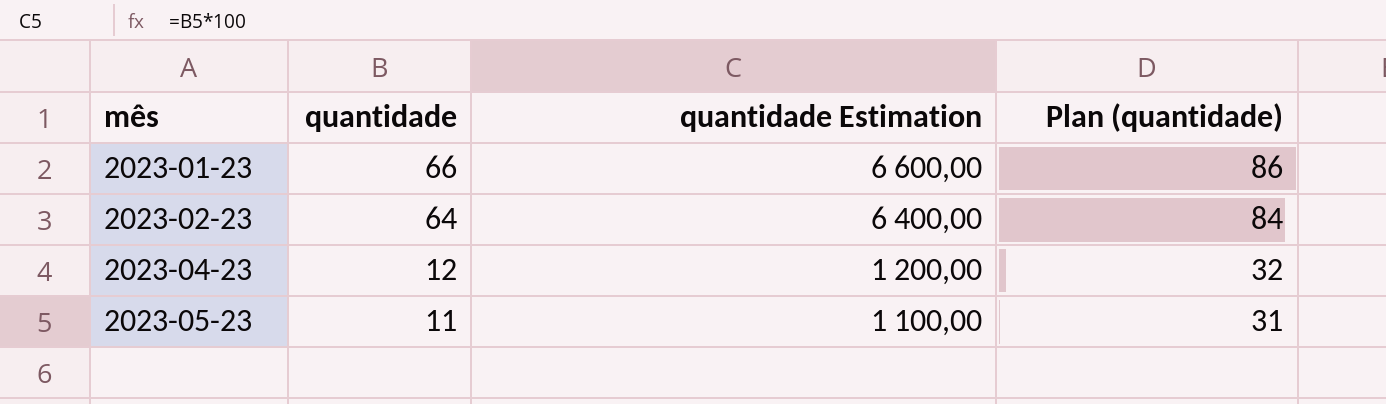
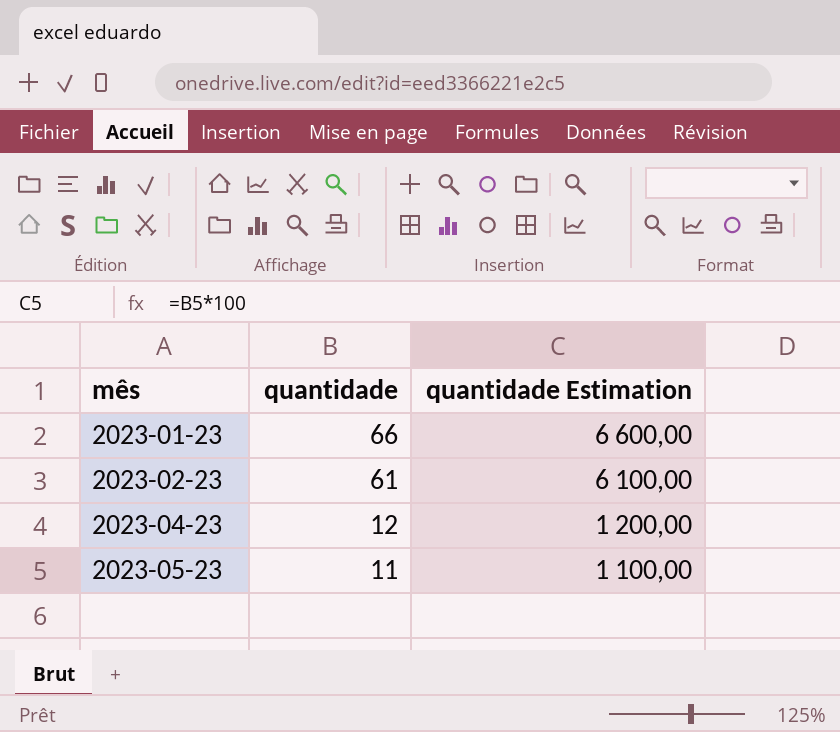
column Plan (quantidade) | formula: [quantidade] + 20 -> none
2023-02-23 | quantidade: 64 -> 61
2023-02-23 | quantidade Estimation: 6 400,00 -> 6 100,00

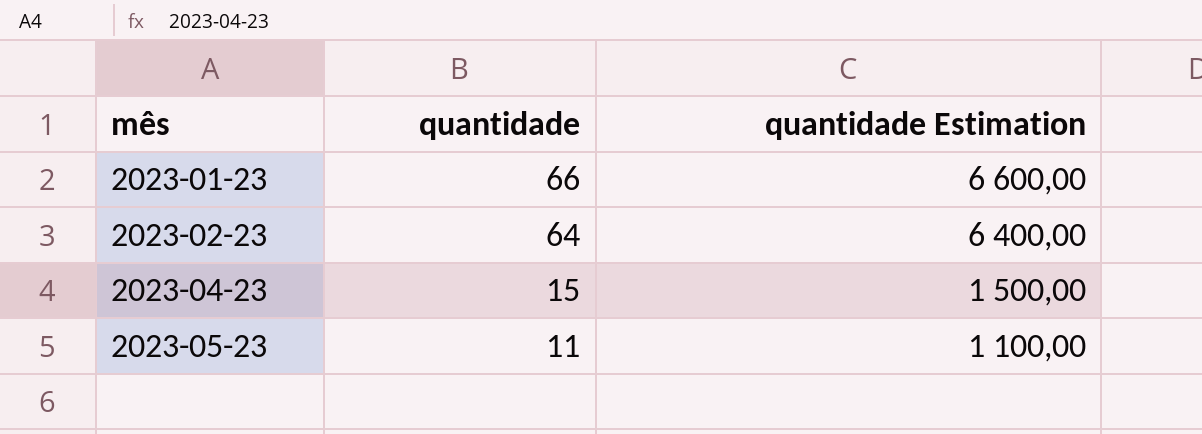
2023-02-23 | quantidade: 61 -> 64
2023-02-23 | quantidade Estimation: 6 100,00 -> 6 400,00
2023-04-23 | quantidade: 12 -> 15
2023-04-23 | quantidade Estimation: 1 200,00 -> 1 500,00

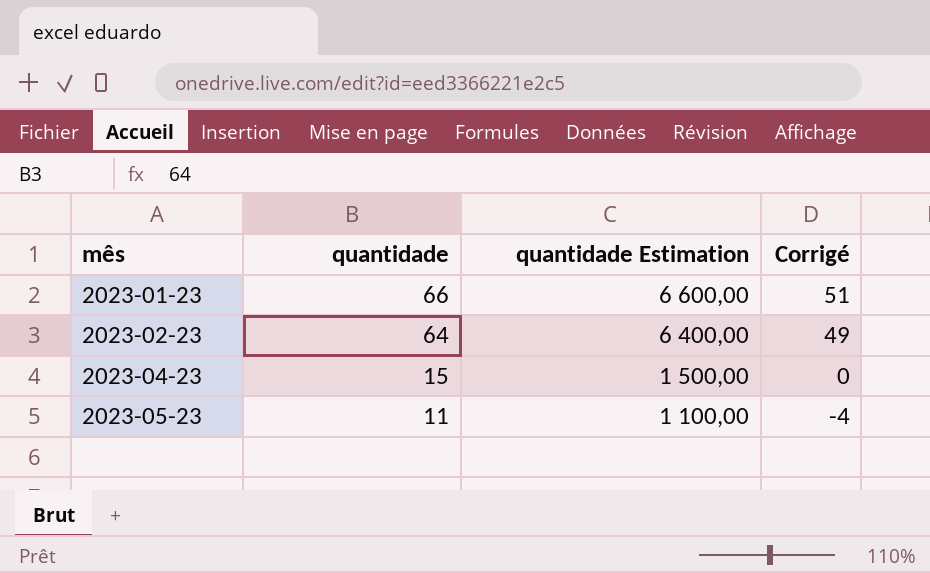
column Corrigé | formula: none -> [quantidade] - 15

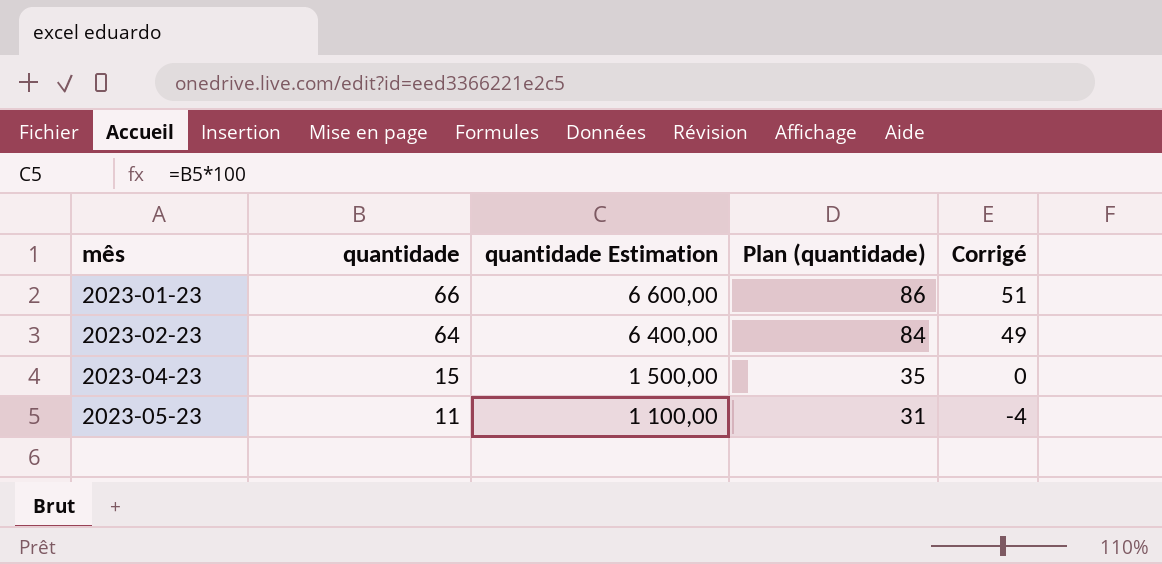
column Plan (quantidade) | formula: none -> [quantidade] + 20

